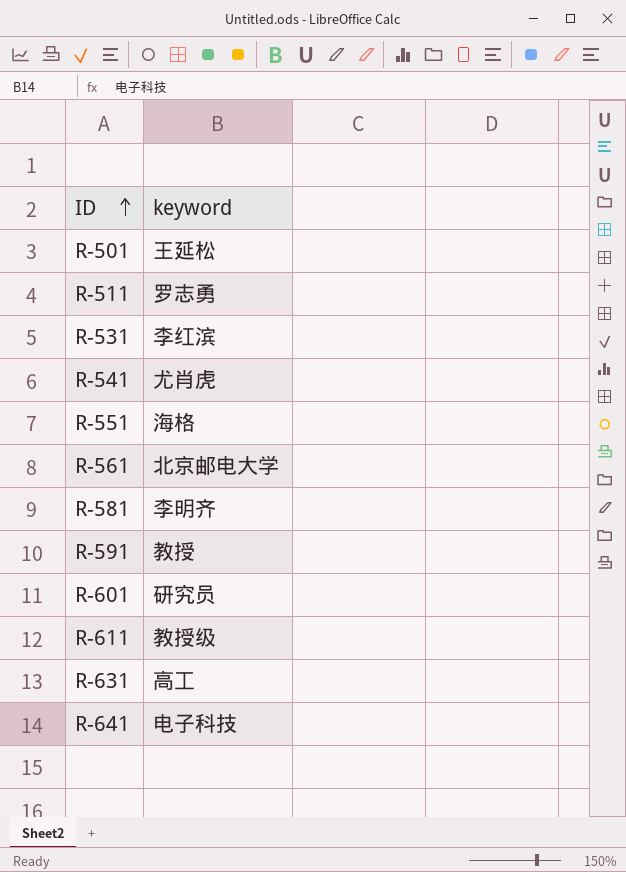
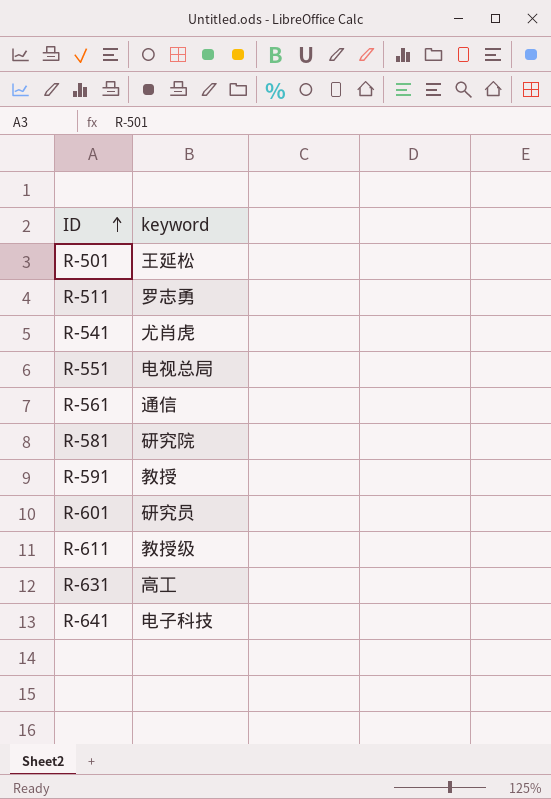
row R-531: 李红滨 -> none
R-551 | keyword: 海格 -> 电视总局
R-561 | keyword: 北京邮电大学 -> 通信
R-581 | keyword: 李明齐 -> 研究院

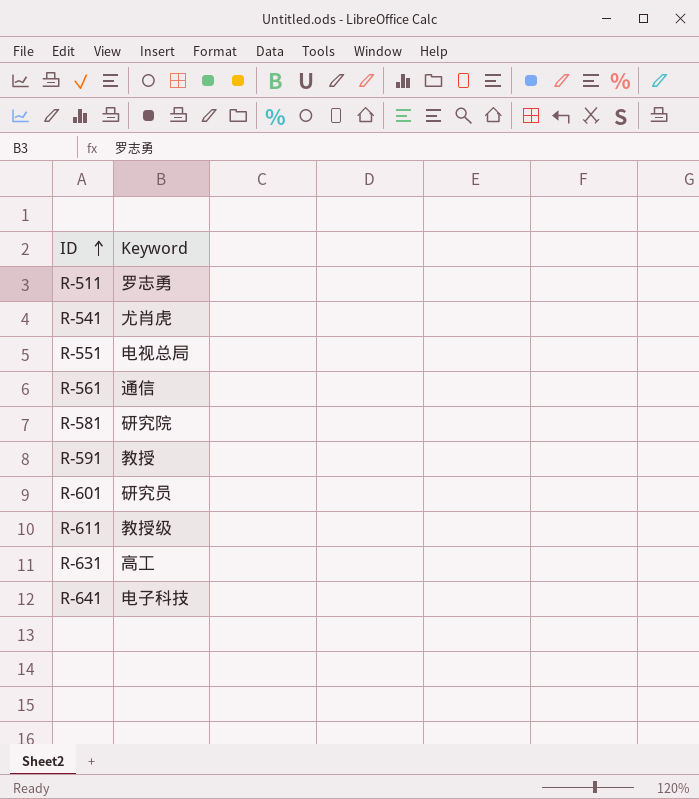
column name: keyword -> Keyword
row R-501: 王延松 -> none

